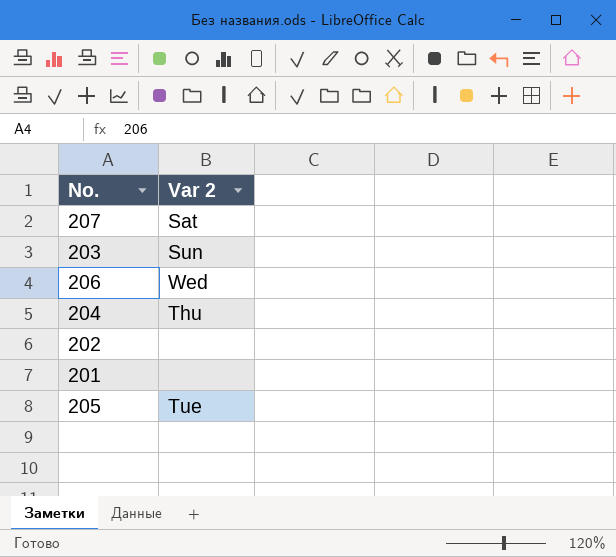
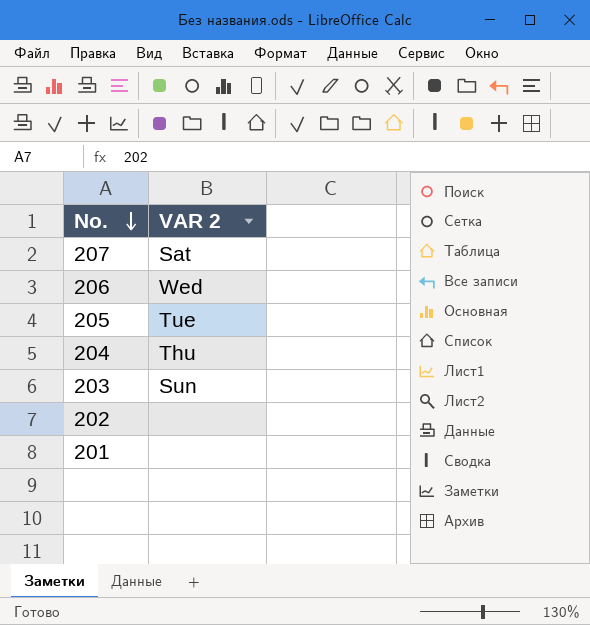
row order: none -> No. descending
column name: Var 2 -> VAR 2

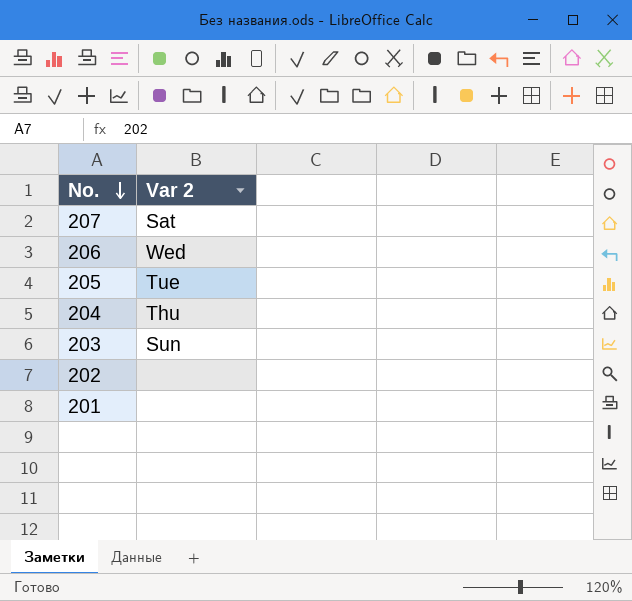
column name: VAR 2 -> Var 2

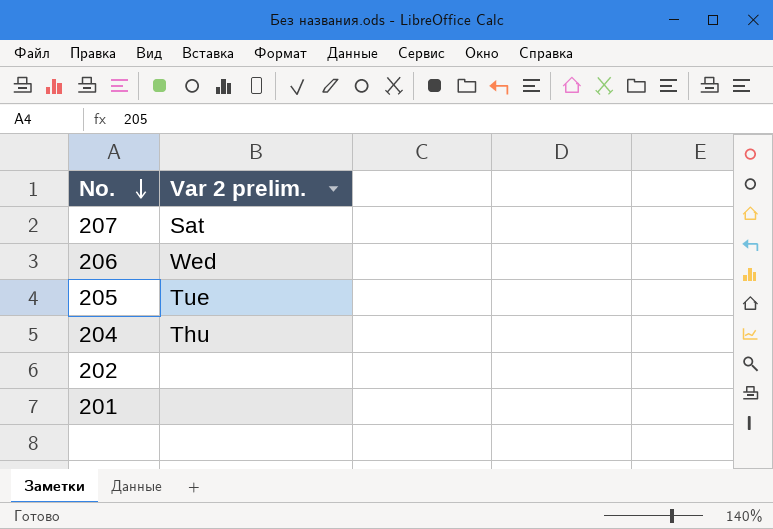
column name: Var 2 -> Var 2 prelim.
row 203: Sun -> none

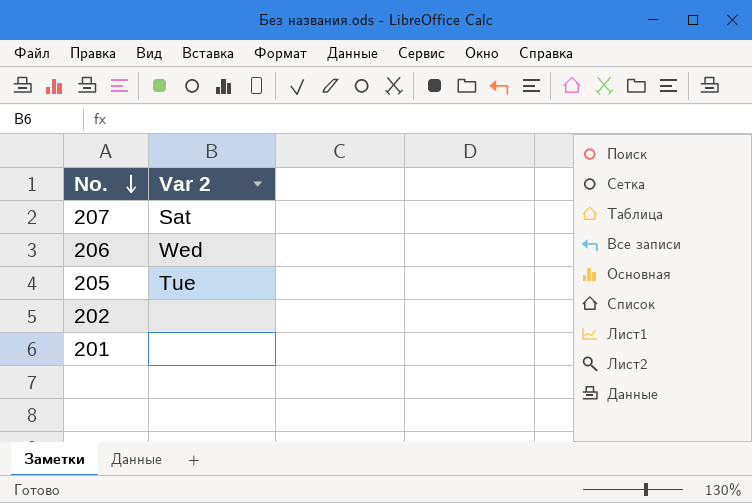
column name: Var 2 prelim. -> Var 2
row 204: Thu -> none

